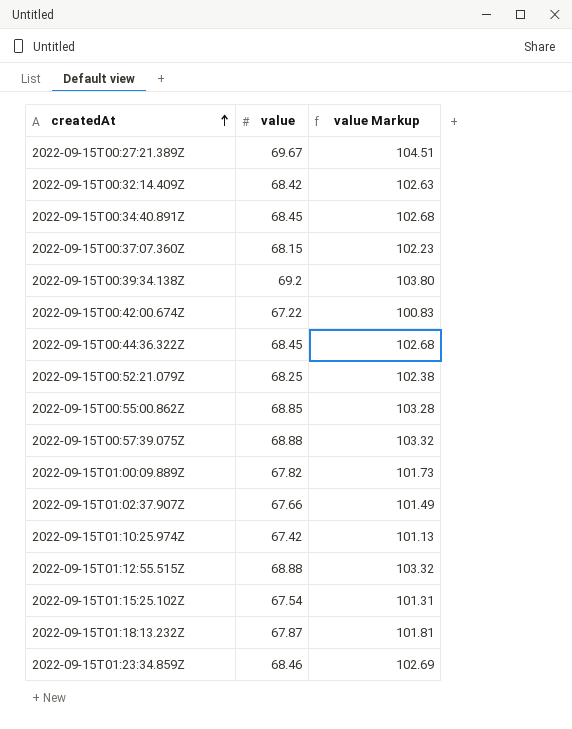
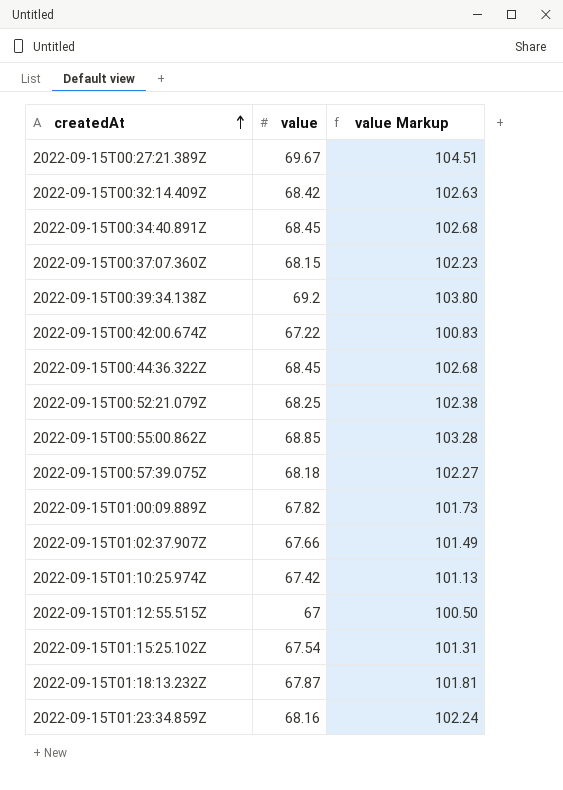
2022-09-15T00:57:39.075Z | value: 68.88 -> 68.18
2022-09-15T00:57:39.075Z | value Markup: 103.32 -> 102.27
2022-09-15T01:12:55.515Z | value: 68.88 -> 67
2022-09-15T01:12:55.515Z | value Markup: 103.32 -> 100.50
2022-09-15T01:23:34.859Z | value: 68.46 -> 68.16
2022-09-15T01:23:34.859Z | value Markup: 102.69 -> 102.24

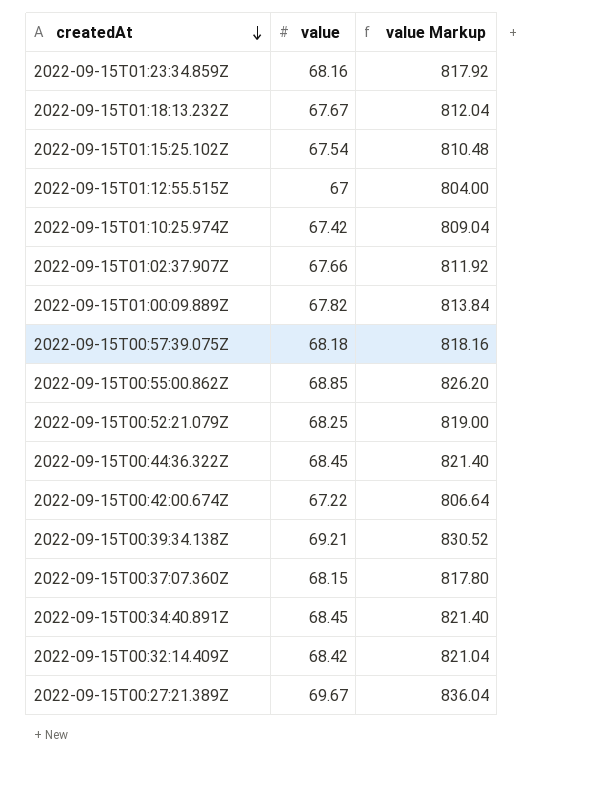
row order: createdAt ascending -> createdAt descending
column value Markup | formula: [value] * 1.5 -> [value] * 12
2022-09-15T01:18:13.232Z | value: 67.87 -> 67.67
2022-09-15T00:39:34.138Z | value: 69.2 -> 69.21

